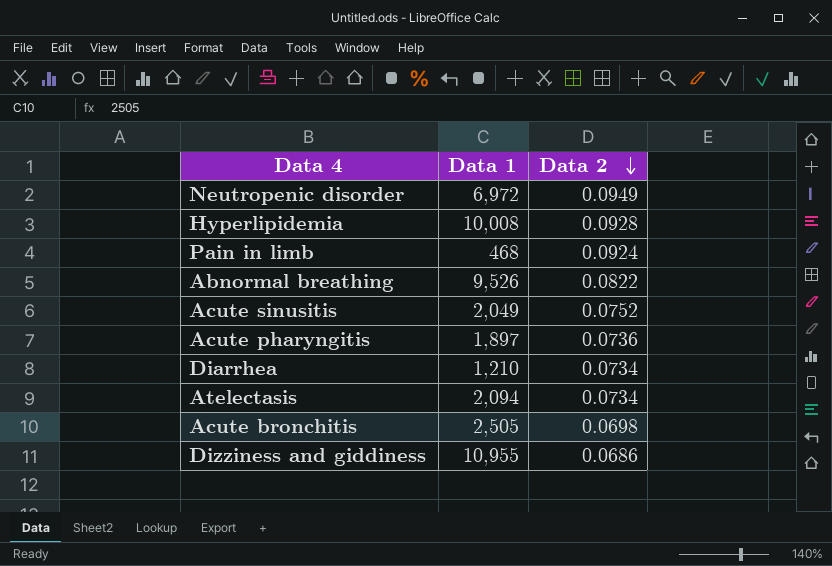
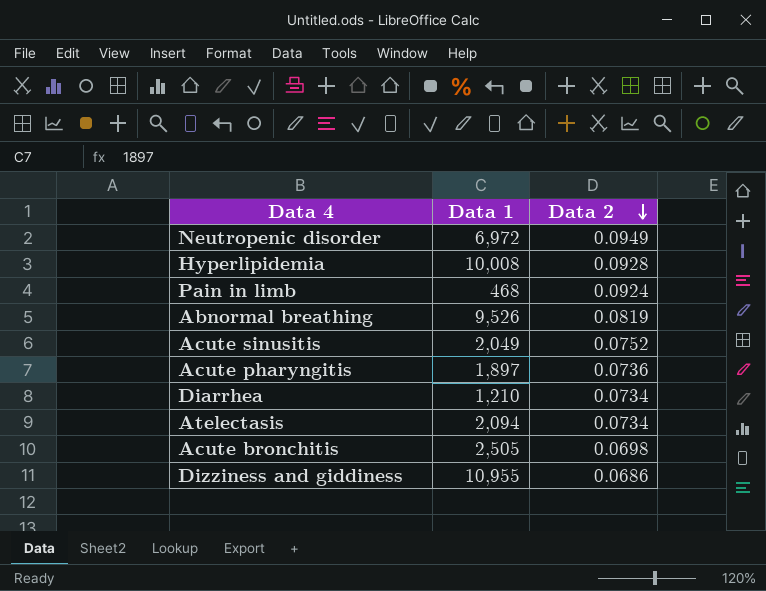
Abnormal breathing | Data 2: 0.0822 -> 0.0819

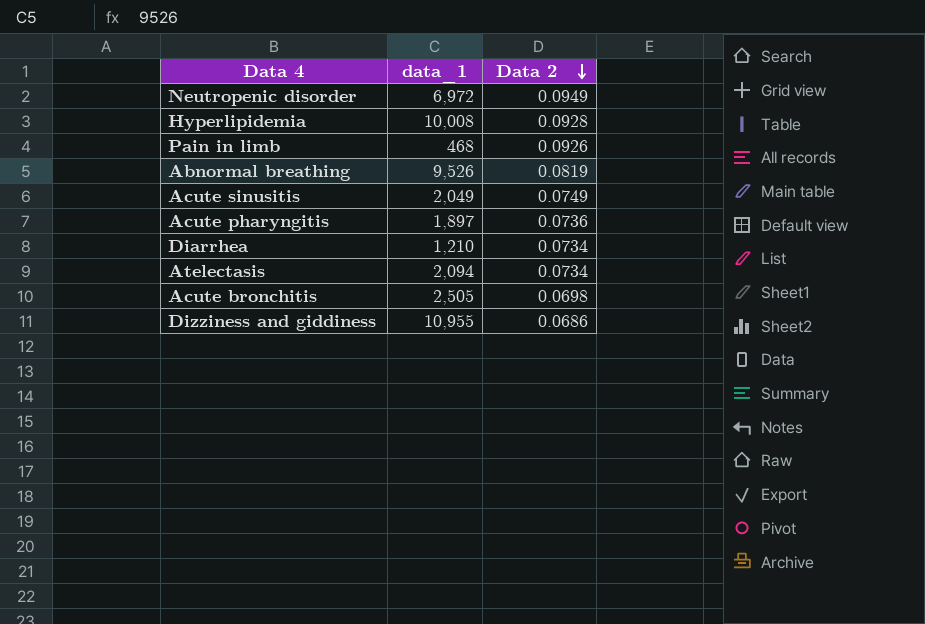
column name: Data 1 -> data_1
Pain in limb | Data 2: 0.0924 -> 0.0926
Acute sinusitis | Data 2: 0.0752 -> 0.0749

